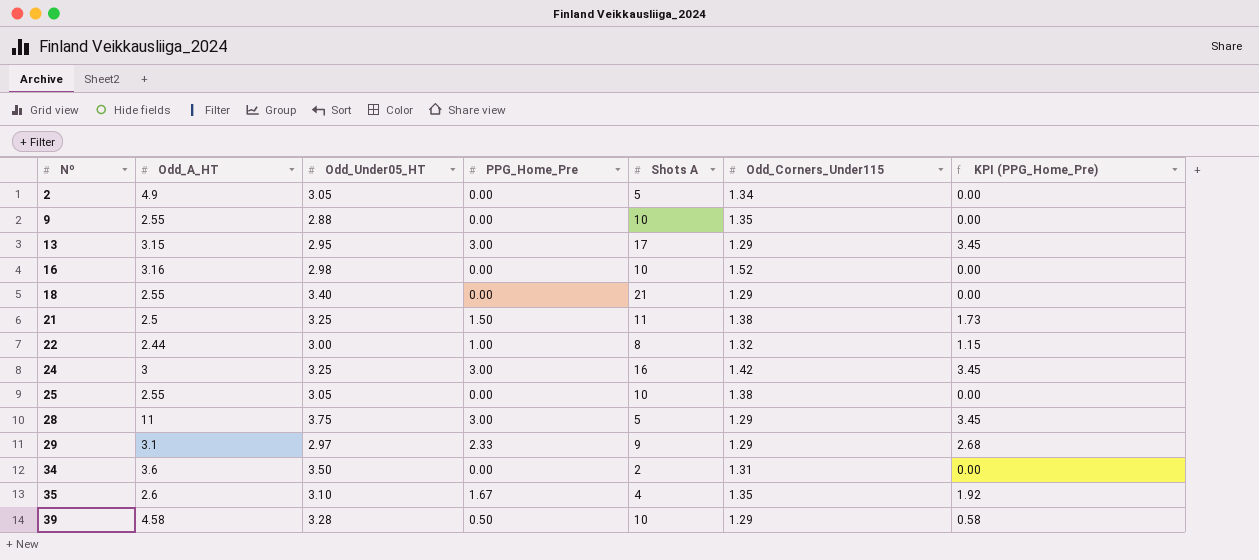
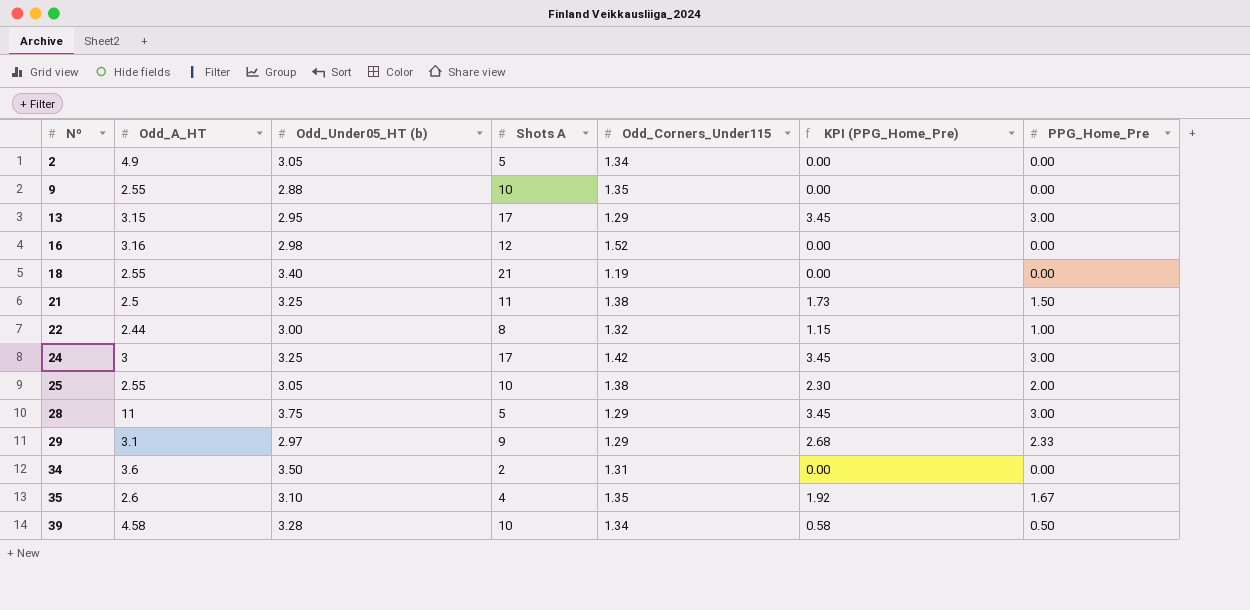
column name: Odd_Under05_HT -> Odd_Under05_HT (b)
column PPG_Home_Pre | position: 4 -> 7
16 | Shots A: 10 -> 12
18 | Odd_Corners_Under115: 1.29 -> 1.19
24 | Shots A: 16 -> 17
25 | KPI (PPG_Home_Pre): 0.00 -> 2.30
25 | PPG_Home_Pre: 0.00 -> 2.00
39 | Odd_Corners_Under115: 1.29 -> 1.34

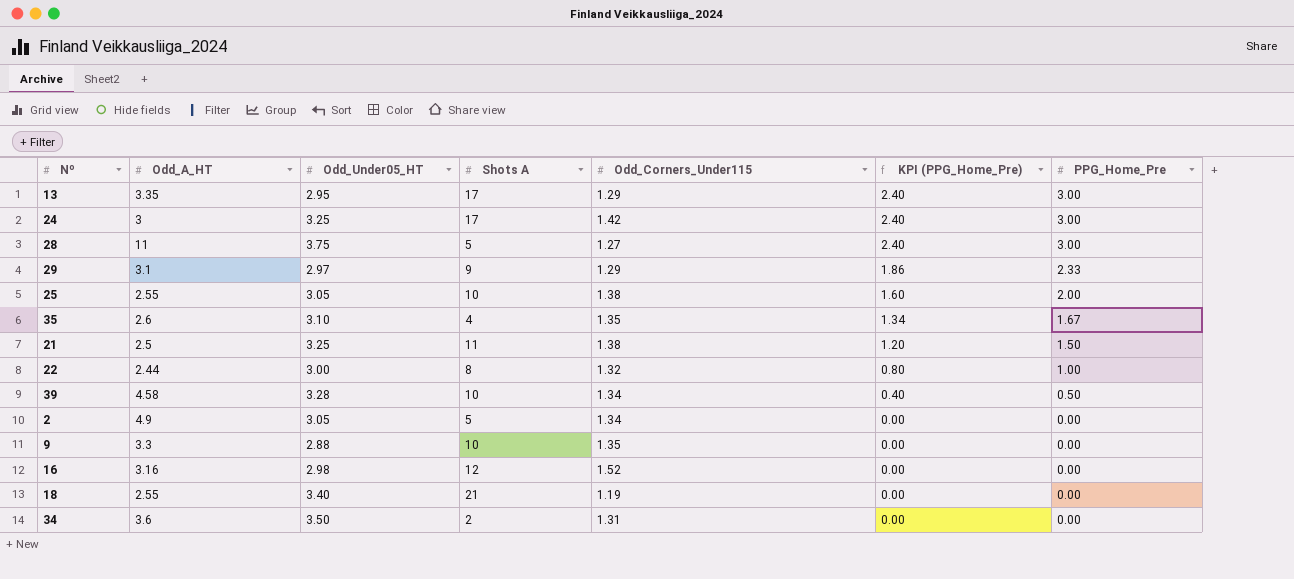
row order: Nº ascending -> KPI (PPG_Home_Pre) descending
column name: Odd_Under05_HT (b) -> Odd_Under05_HT
column KPI (PPG_Home_Pre) | formula: [PPG_Home_Pre] * 1.15 -> [PPG_Home_Pre] * 0.8
13 | Odd_A_HT: 3.15 -> 3.35
28 | Odd_Corners_Under115: 1.29 -> 1.27
9 | Odd_A_HT: 2.55 -> 3.3

